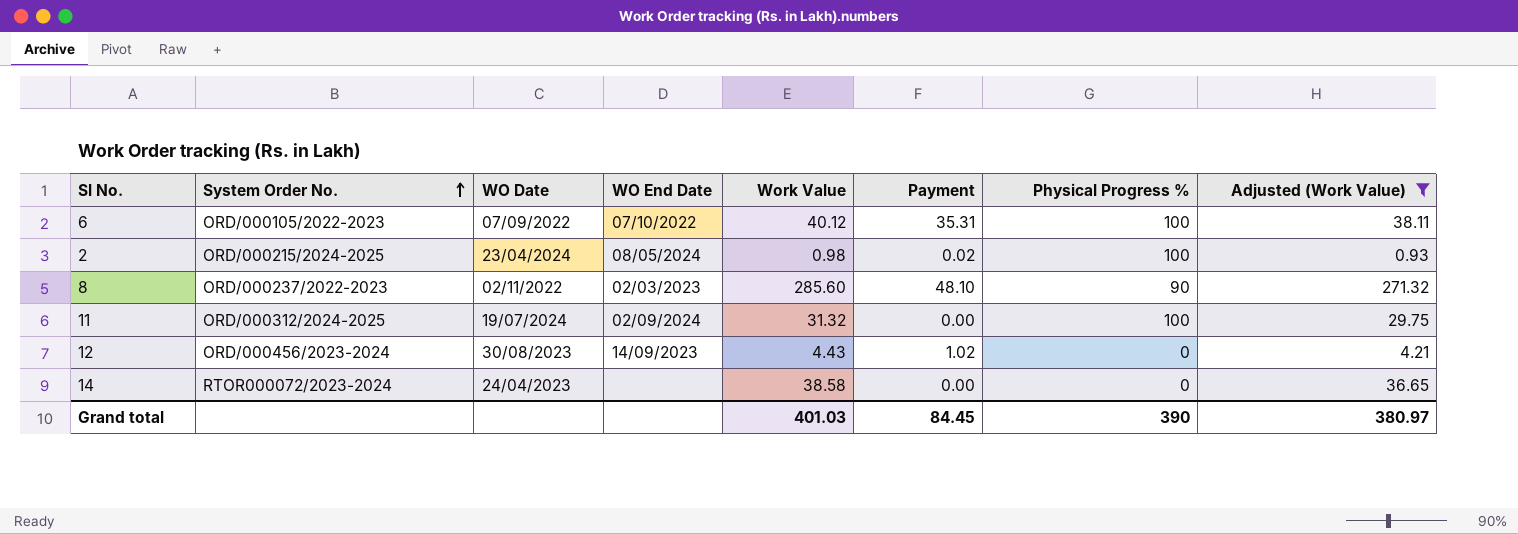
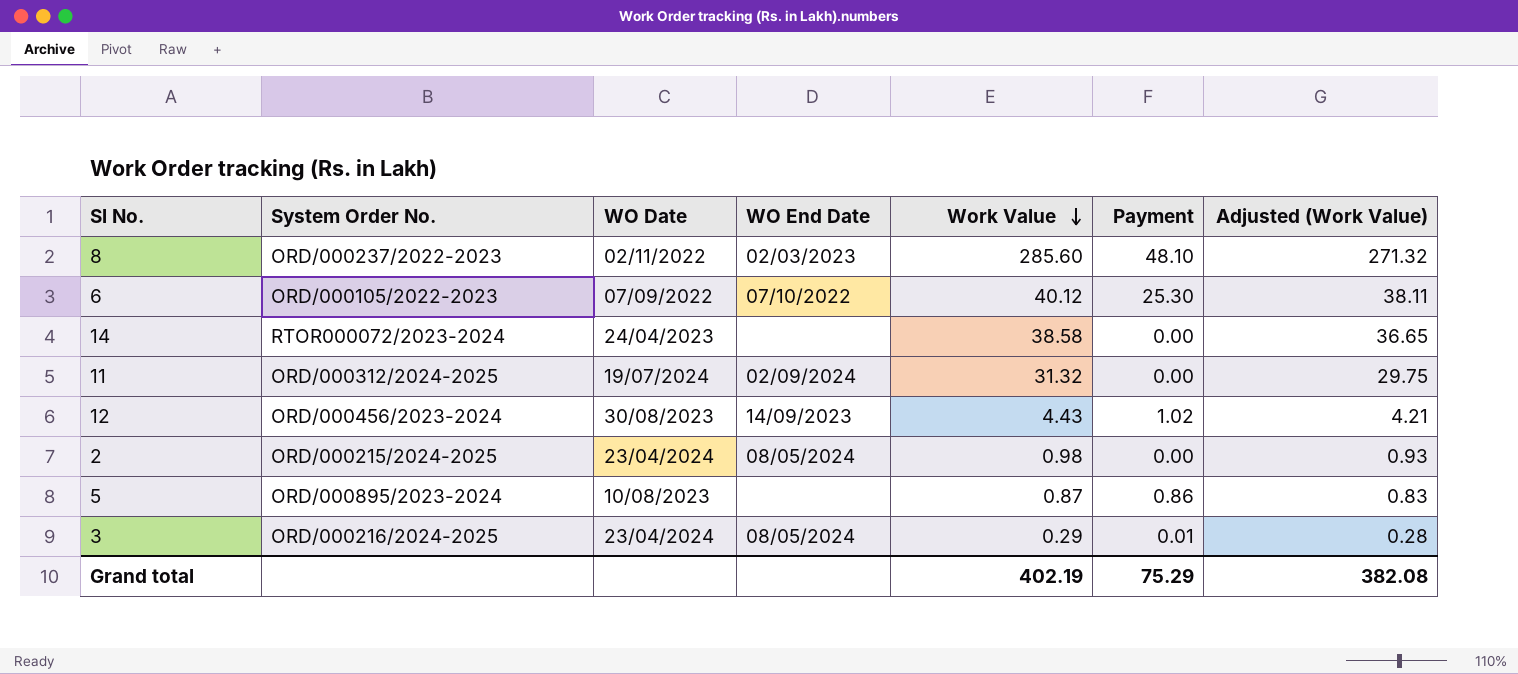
filter: Adjusted (Work Value) >= 0.93 -> none
row order: System Order No. ascending -> Work Value descending
column Physical Progress % | position: 7 -> none
6 | Payment: 35.31 -> 25.30
2 | Payment: 0.02 -> 0.00
Grand total | Work Value: 401.03 -> 402.19
Grand total | Payment: 84.45 -> 75.29
Grand total | Adjusted (Work Value): 380.97 -> 382.08

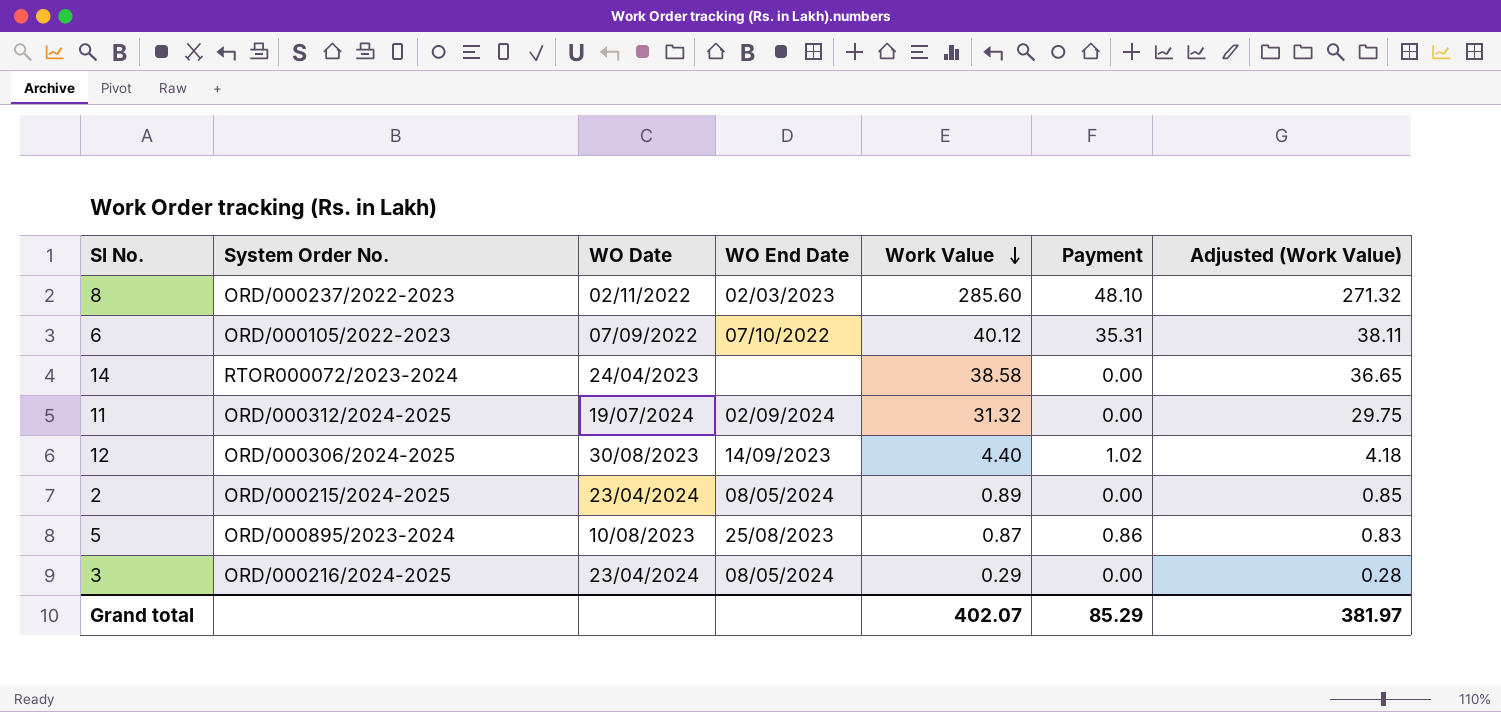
6 | Payment: 25.30 -> 35.31
12 | System Order No.: ORD/000456/2023-2024 -> ORD/000306/2024-2025
12 | Work Value: 4.43 -> 4.40
12 | Adjusted (Work Value): 4.21 -> 4.18
2 | Work Value: 0.98 -> 0.89
2 | Adjusted (Work Value): 0.93 -> 0.85
5 | WO End Date: none -> 25/08/2023
3 | Payment: 0.01 -> 0.00
Grand total | Work Value: 402.19 -> 402.07
Grand total | Payment: 75.29 -> 85.29
Grand total | Adjusted (Work Value): 382.08 -> 381.97

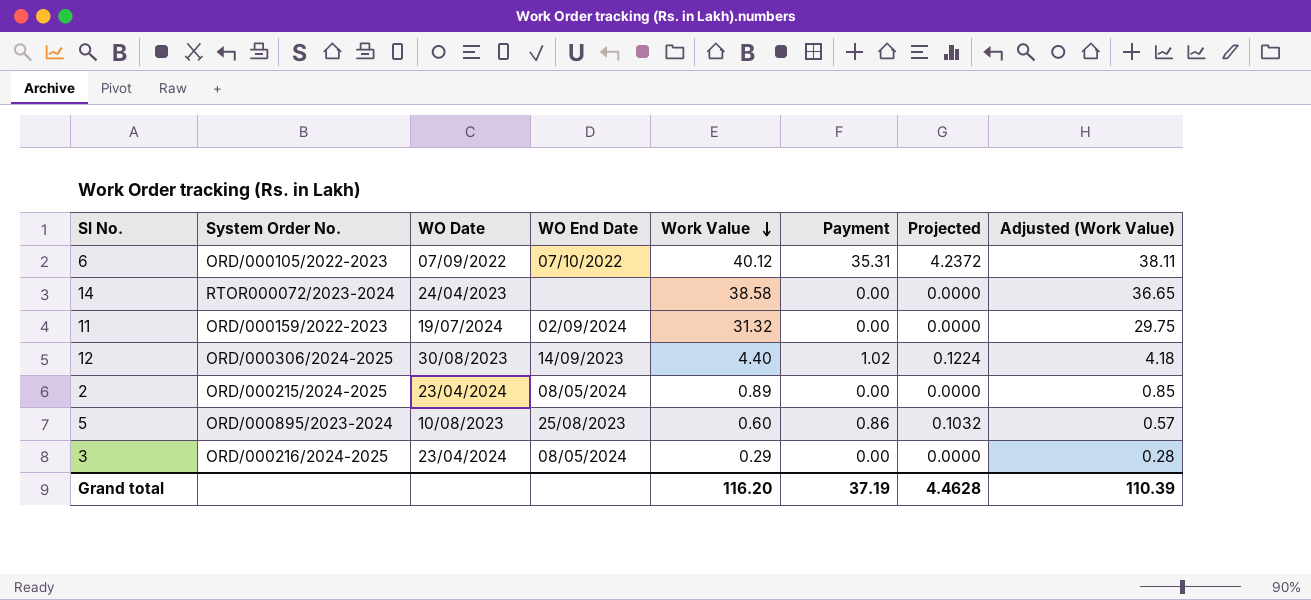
column Projected | formula: none -> [Payment] * 0.12
row 8: ORD/000237/2022-2023 | 02/11/2022 | 02/03/2023 | 285.60 | 48.10 | 271.32 -> none
11 | System Order No.: ORD/000312/2024-2025 -> ORD/000159/2022-2023
5 | Work Value: 0.87 -> 0.60
5 | Adjusted (Work Value): 0.83 -> 0.57
Grand total | Work Value: 402.07 -> 116.20
Grand total | Payment: 85.29 -> 37.19
Grand total | Adjusted (Work Value): 381.97 -> 110.39

